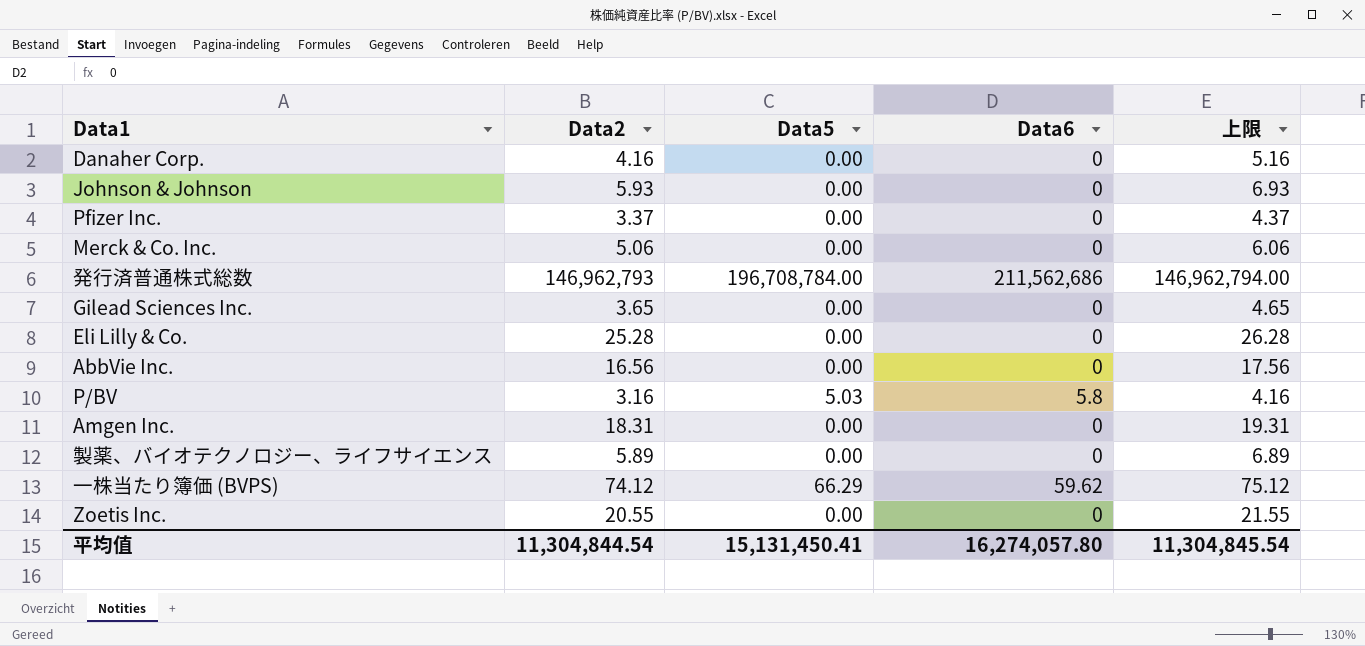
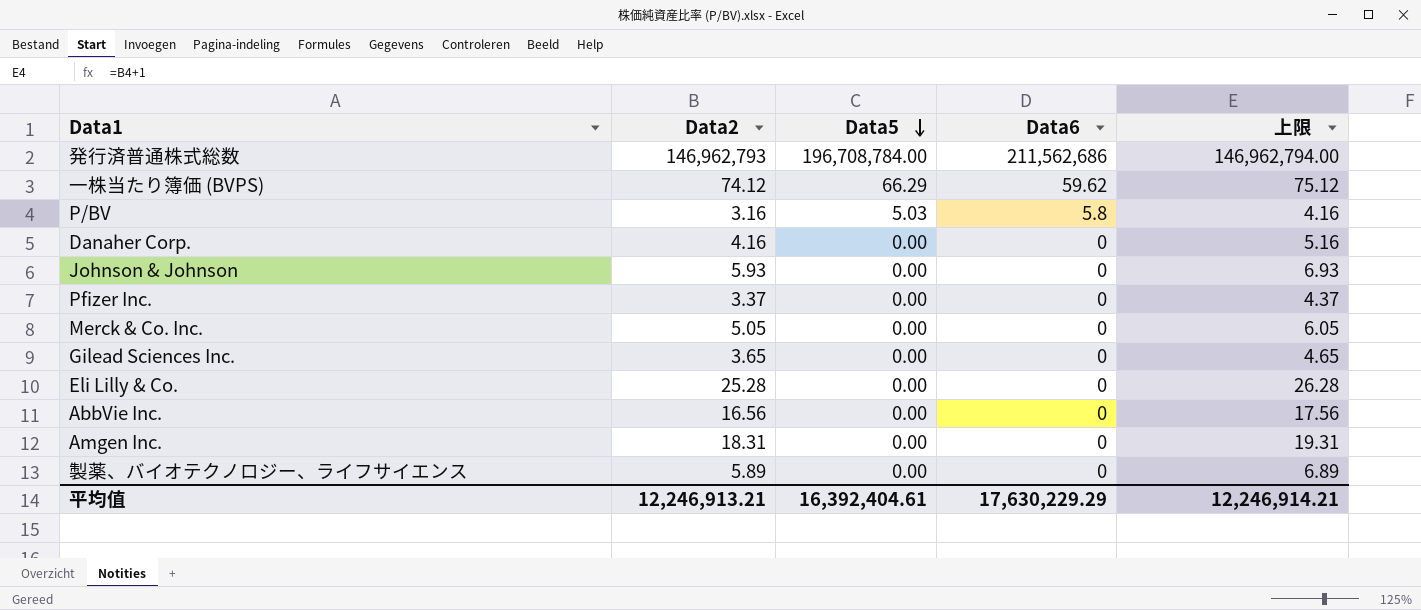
row order: none -> Data5 descending
row Zoetis Inc.: 20.55 | 0.00 | 0 | 21.55 -> none
Merck & Co. Inc. | Data2: 5.06 -> 5.05
Merck & Co. Inc. | 上限: 6.06 -> 6.05
平均值 | Data2: 11,304,844.54 -> 12,246,913.21
平均值 | Data5: 15,131,450.41 -> 16,392,404.61
平均值 | Data6: 16,274,057.80 -> 17,630,229.29
平均值 | 上限: 11,304,845.54 -> 12,246,914.21

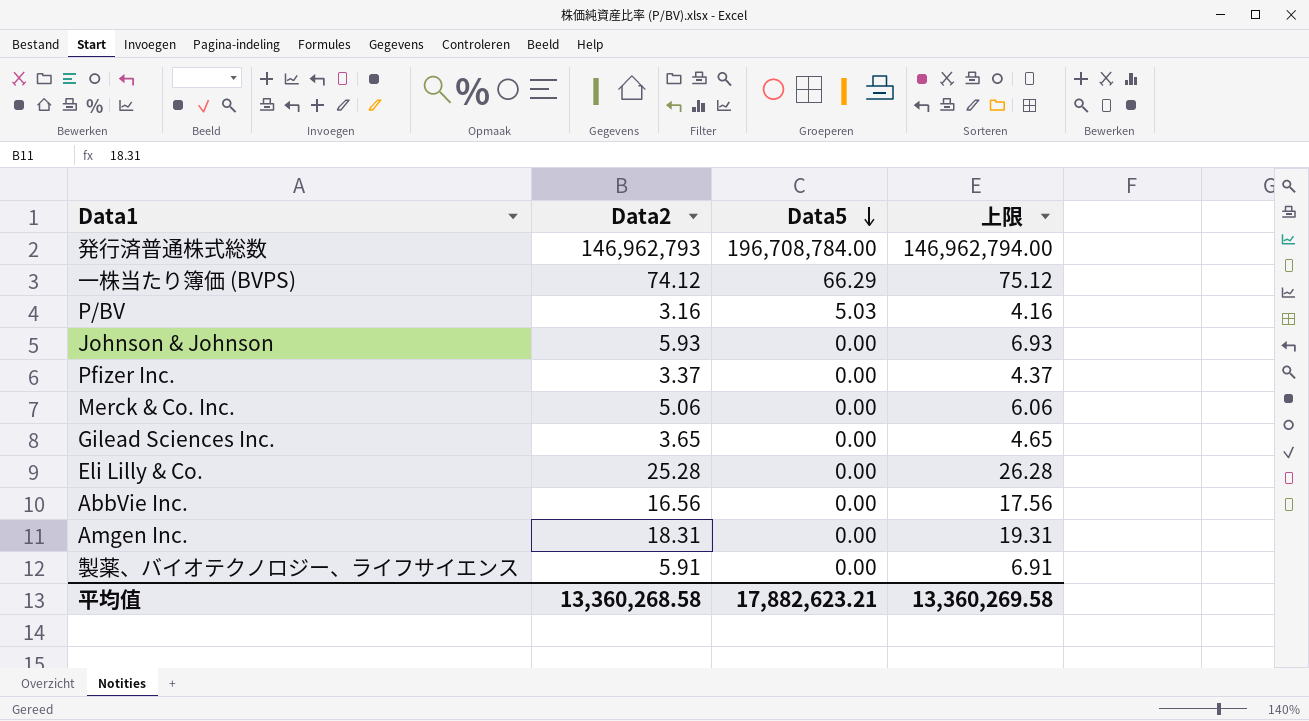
column Data6 | position: 4 -> none
row Danaher Corp.: 4.16 | 0.00 | 0 | 5.16 -> none
Merck & Co. Inc. | Data2: 5.05 -> 5.06
Merck & Co. Inc. | 上限: 6.05 -> 6.06
製薬、バイオテクノロジー、ライフサイエンス | Data2: 5.89 -> 5.91
製薬、バイオテクノロジー、ライフサイエンス | 上限: 6.89 -> 6.91
平均值 | Data2: 12,246,913.21 -> 13,360,268.58
平均值 | Data5: 16,392,404.61 -> 17,882,623.21
平均值 | 上限: 12,246,914.21 -> 13,360,269.58

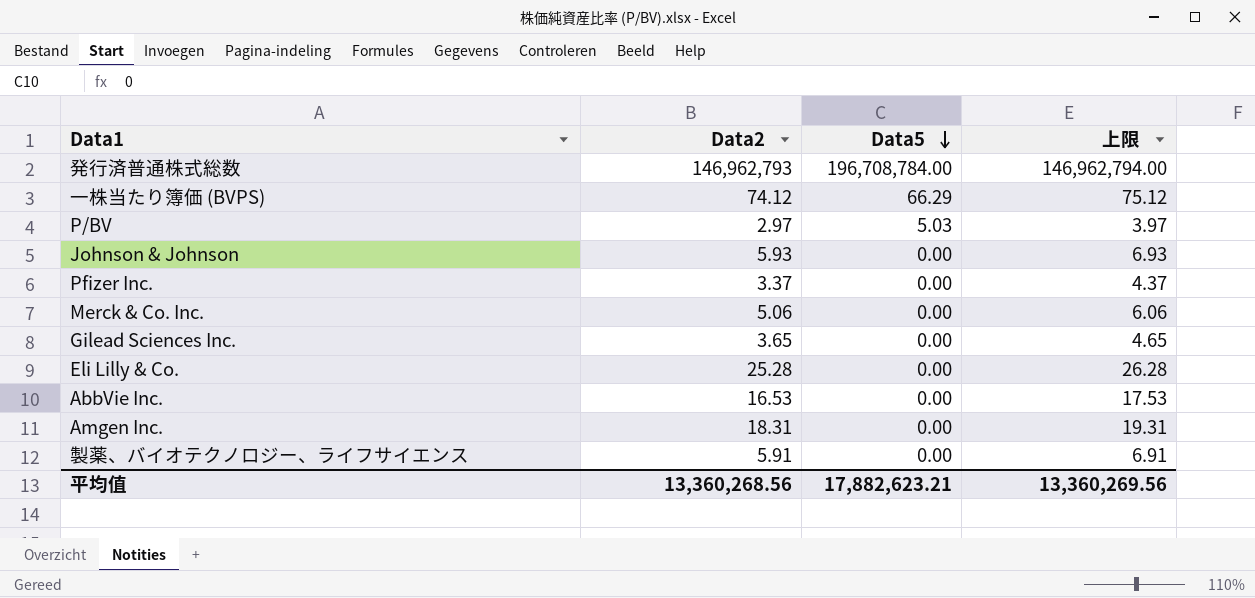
P/BV | Data2: 3.16 -> 2.97
P/BV | 上限: 4.16 -> 3.97
AbbVie Inc. | Data2: 16.56 -> 16.53
AbbVie Inc. | 上限: 17.56 -> 17.53
平均值 | Data2: 13,360,268.58 -> 13,360,268.56
平均值 | 上限: 13,360,269.58 -> 13,360,269.56

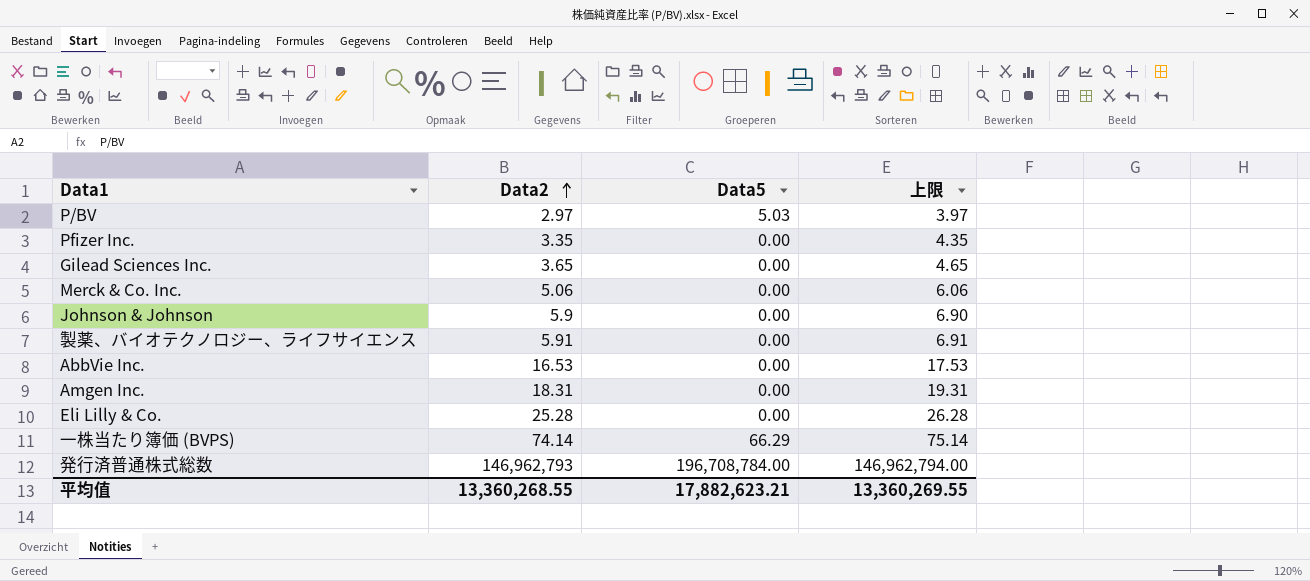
row order: Data5 descending -> Data2 ascending
Pfizer Inc. | Data2: 3.37 -> 3.35
Pfizer Inc. | 上限: 4.37 -> 4.35
Johnson & Johnson | Data2: 5.93 -> 5.9
Johnson & Johnson | 上限: 6.93 -> 6.90
一株当たり簿価 (BVPS) | Data2: 74.12 -> 74.14
一株当たり簿価 (BVPS) | 上限: 75.12 -> 75.14
平均值 | Data2: 13,360,268.56 -> 13,360,268.55
平均值 | 上限: 13,360,269.56 -> 13,360,269.55

